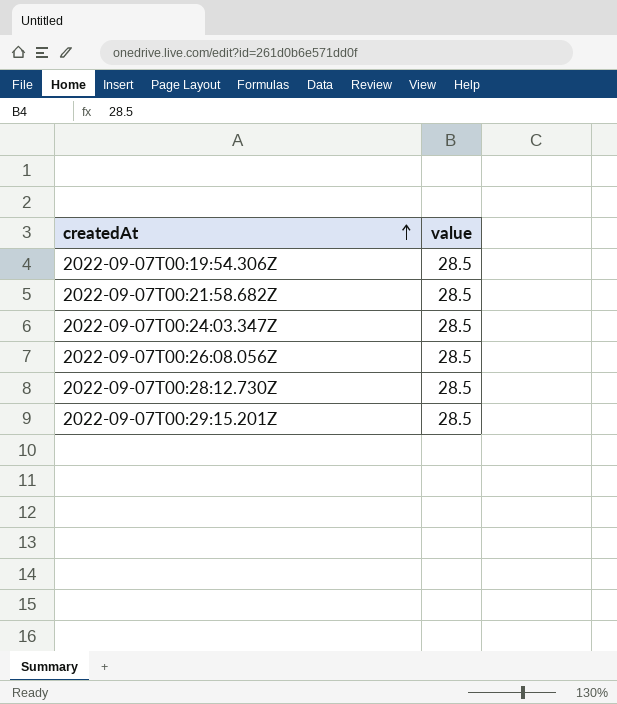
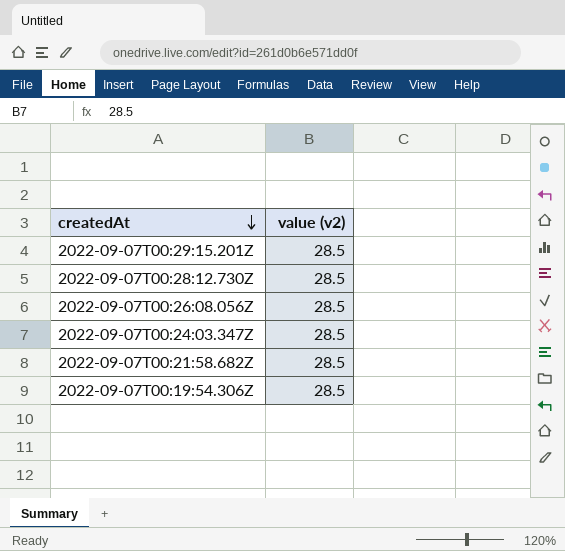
row order: createdAt ascending -> createdAt descending
column name: value -> value (v2)

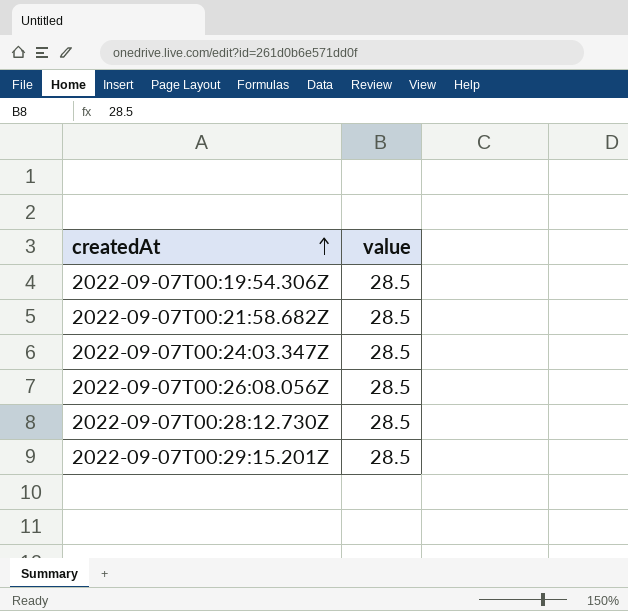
row order: createdAt descending -> createdAt ascending
column name: value (v2) -> value

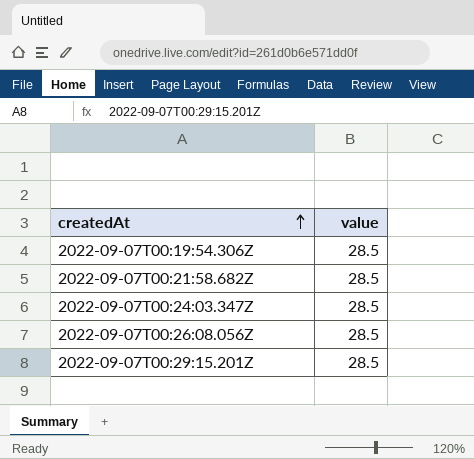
row 2022-09-07T00:28:12.730Z: 28.5 -> none

